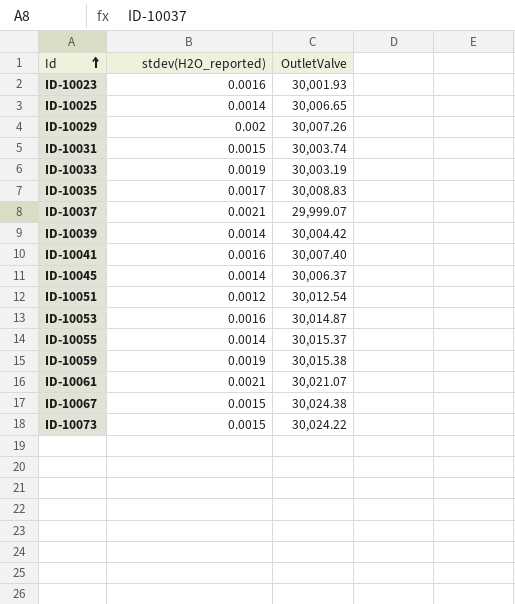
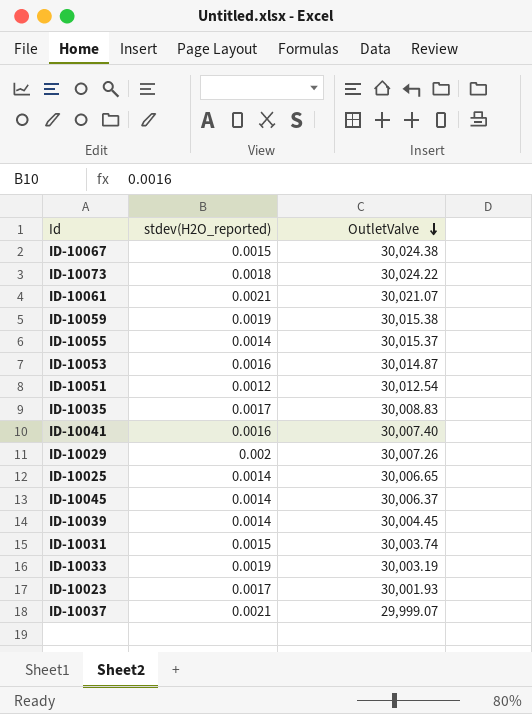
row order: Id ascending -> OutletValve descending
ID-10073 | stdev(H2O_reported): 0.0015 -> 0.0018
ID-10039 | OutletValve: 30,004.42 -> 30,004.45
ID-10023 | stdev(H2O_reported): 0.0016 -> 0.0017

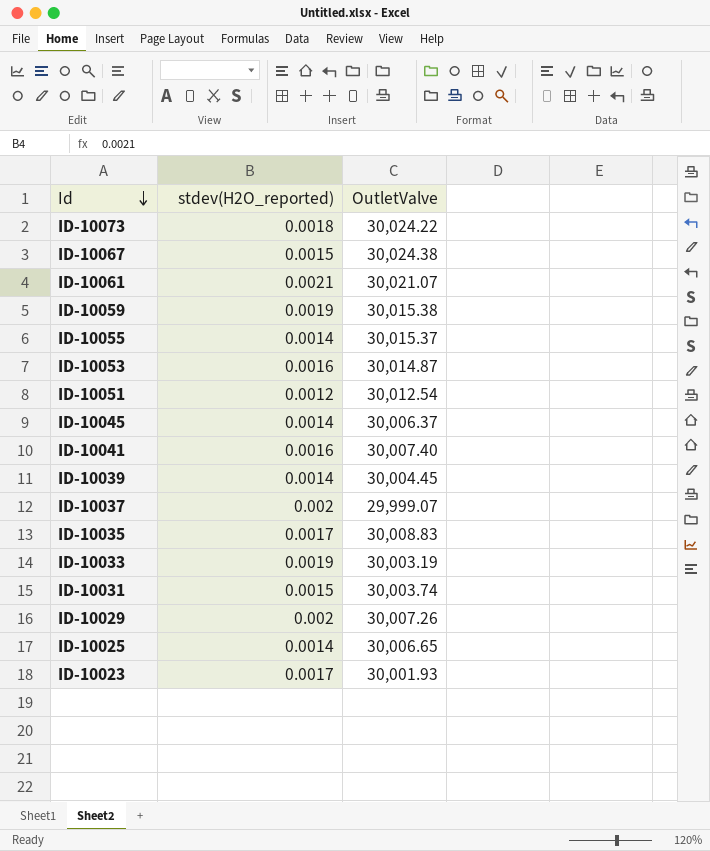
row order: OutletValve descending -> Id descending
ID-10037 | stdev(H2O_reported): 0.0021 -> 0.002

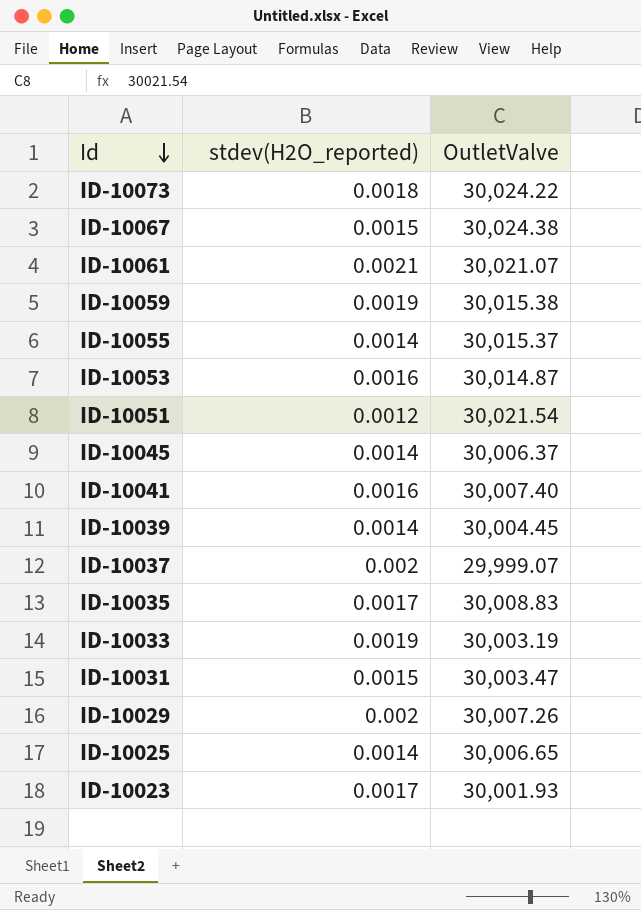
ID-10051 | OutletValve: 30,012.54 -> 30,021.54
ID-10031 | OutletValve: 30,003.74 -> 30,003.47

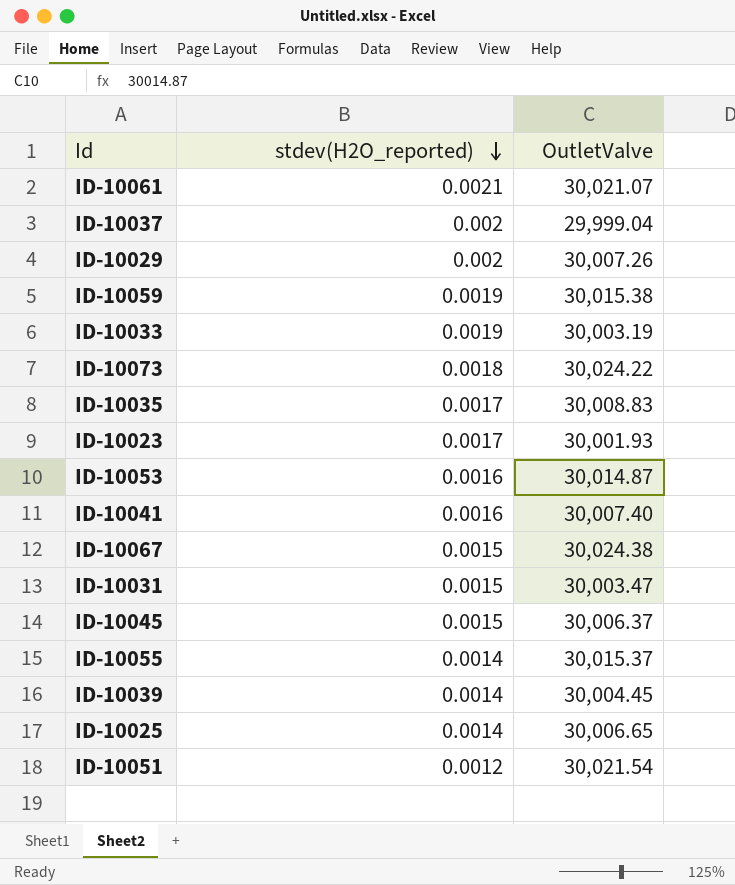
row order: Id descending -> stdev(H2O_reported) descending
ID-10037 | OutletValve: 29,999.07 -> 29,999.04
ID-10045 | stdev(H2O_reported): 0.0014 -> 0.0015

